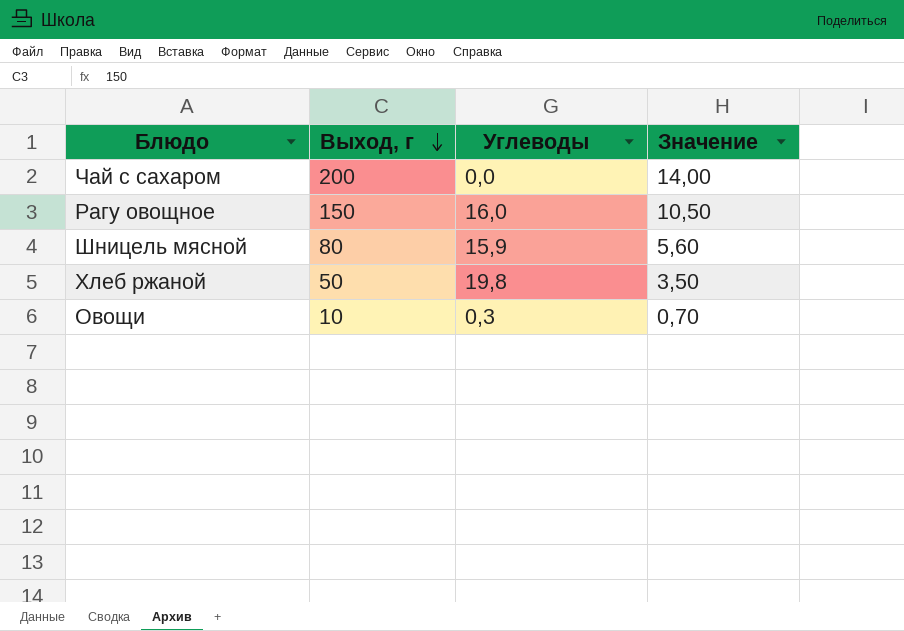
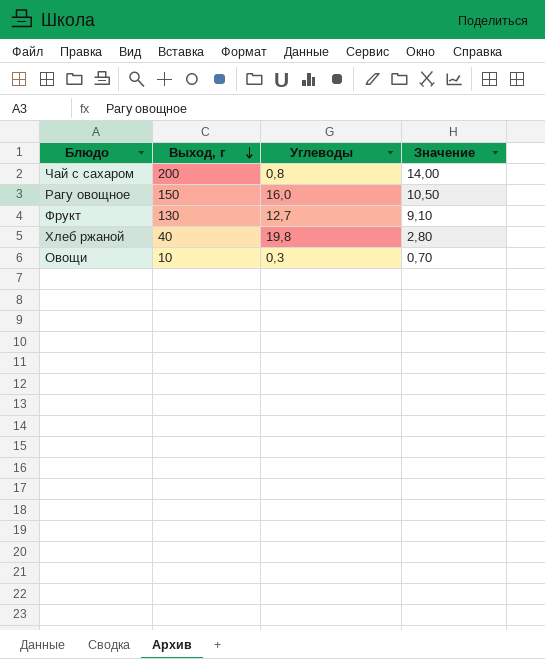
row Шницель мясной: 80 | 15,9 | 5,60 -> none
Чай с сахаром | Углеводы: 0,0 -> 0,8
row Фрукт: none -> 130 | 12,7 | 9,10
Хлеб ржаной | Выход, г: 50 -> 40
Хлеб ржаной | Значение: 3,50 -> 2,80

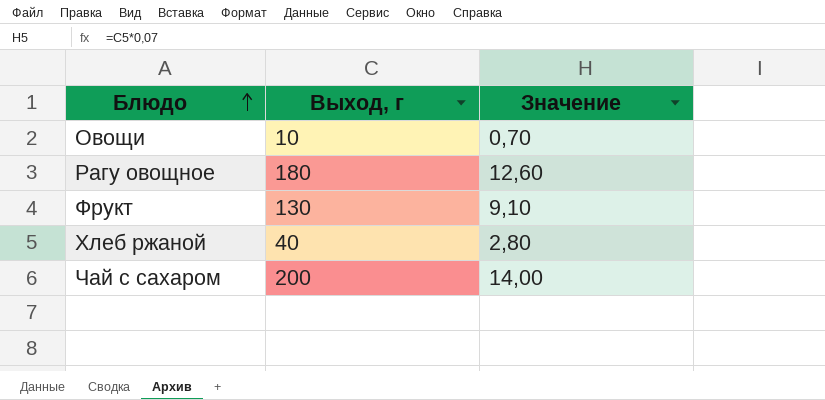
row order: Выход, г descending -> Блюдо ascending
column Углеводы | position: 3 -> none
Рагу овощное | Выход, г: 150 -> 180
Рагу овощное | Значение: 10,50 -> 12,60

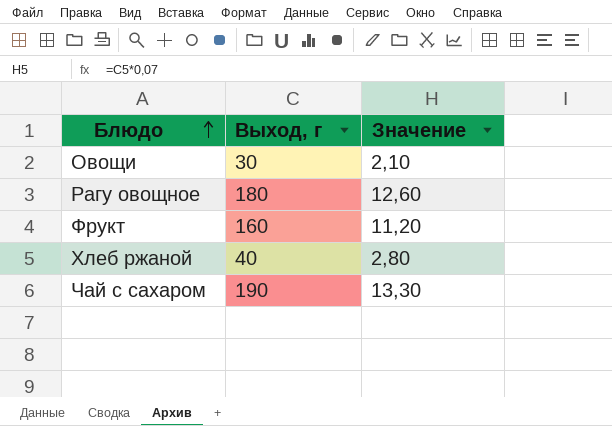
Овощи | Выход, г: 10 -> 30
Овощи | Значение: 0,70 -> 2,10
Фрукт | Выход, г: 130 -> 160
Фрукт | Значение: 9,10 -> 11,20
Чай с сахаром | Выход, г: 200 -> 190
Чай с сахаром | Значение: 14,00 -> 13,30

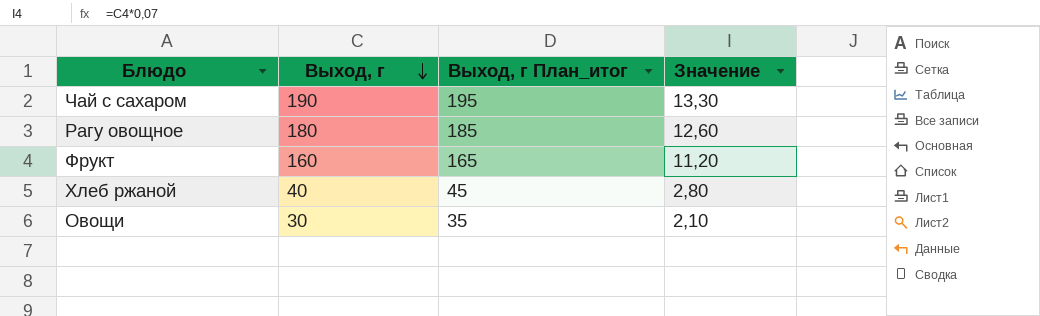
row order: Блюдо ascending -> Выход, г descending
column Выход, г План_итог | formula: none -> [Выход, г] + 5

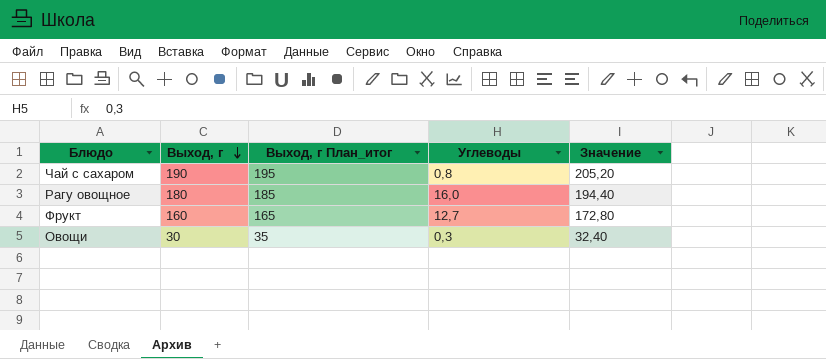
column Углеводы | position: none -> 4
column Значение | formula: [Выход, г] * 0,07 -> [Выход, г] * 1,08
row Хлеб ржаной: 40 | 45 | 2,80 -> none

